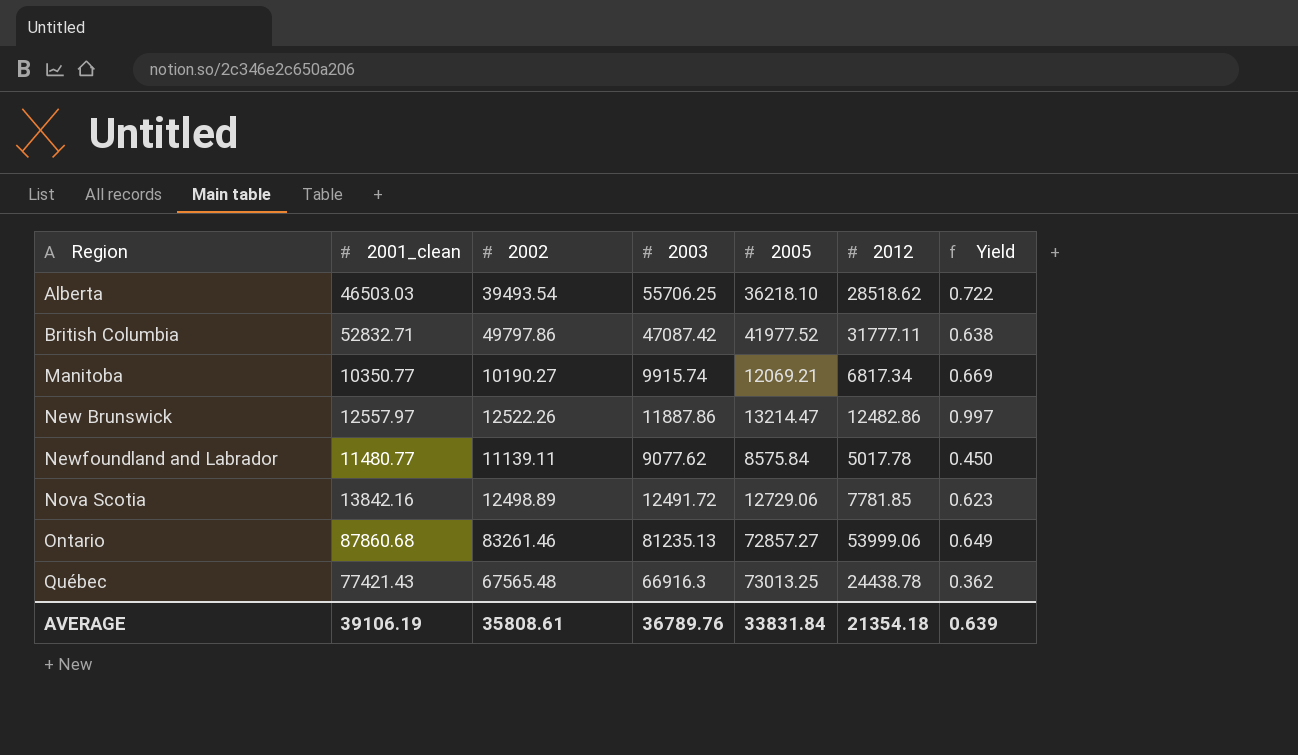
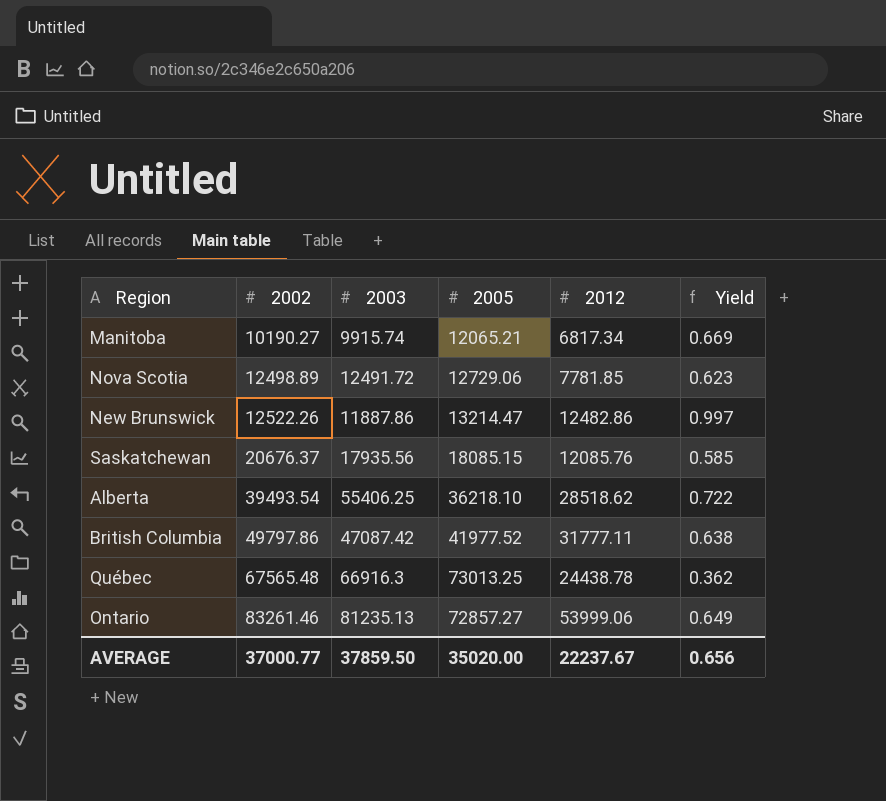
row order: Region ascending -> 2002 ascending
column 2001_clean | position: 2 -> none
row Newfoundland and Labrador: 11480.77 | 11139.11 | 9077.62 | 8575.84 | 5017.78 | 0.450 -> none
Manitoba | 2005: 12069.21 -> 12065.21
row Saskatchewan: none -> 20676.37 | 17935.56 | 18085.15 | 12085.76 | 0.585
Alberta | 2003: 55706.25 -> 55406.25
AVERAGE | 2002: 35808.61 -> 37000.77
AVERAGE | 2003: 36789.76 -> 37859.50
AVERAGE | 2005: 33831.84 -> 35020.00
AVERAGE | 2012: 21354.18 -> 22237.67
AVERAGE | Yield: 0.639 -> 0.656

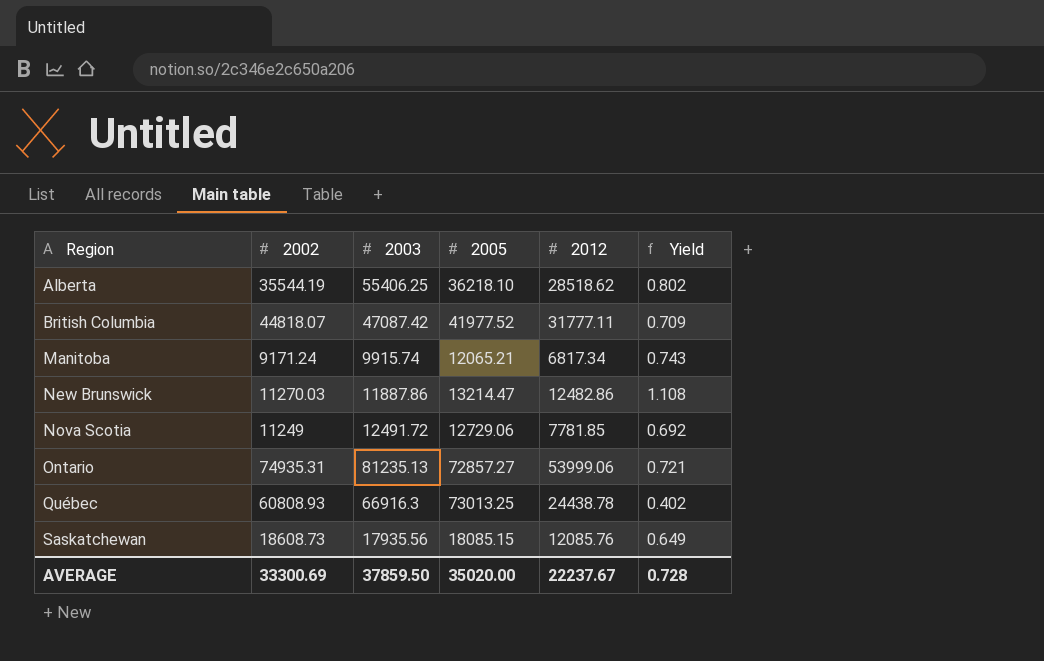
row order: 2002 ascending -> Region ascending
Alberta | 2002: 39493.54 -> 35544.19
Alberta | Yield: 0.722 -> 0.802
British Columbia | 2002: 49797.86 -> 44818.07
British Columbia | Yield: 0.638 -> 0.709
Manitoba | 2002: 10190.27 -> 9171.24
Manitoba | Yield: 0.669 -> 0.743
New Brunswick | 2002: 12522.26 -> 11270.03
New Brunswick | Yield: 0.997 -> 1.108
Nova Scotia | 2002: 12498.89 -> 11249
Nova Scotia | Yield: 0.623 -> 0.692
Ontario | 2002: 83261.46 -> 74935.31
Ontario | Yield: 0.649 -> 0.721
Québec | 2002: 67565.48 -> 60808.93
Québec | Yield: 0.362 -> 0.402
Saskatchewan | 2002: 20676.37 -> 18608.73
Saskatchewan | Yield: 0.585 -> 0.649
AVERAGE | 2002: 37000.77 -> 33300.69
AVERAGE | Yield: 0.656 -> 0.728

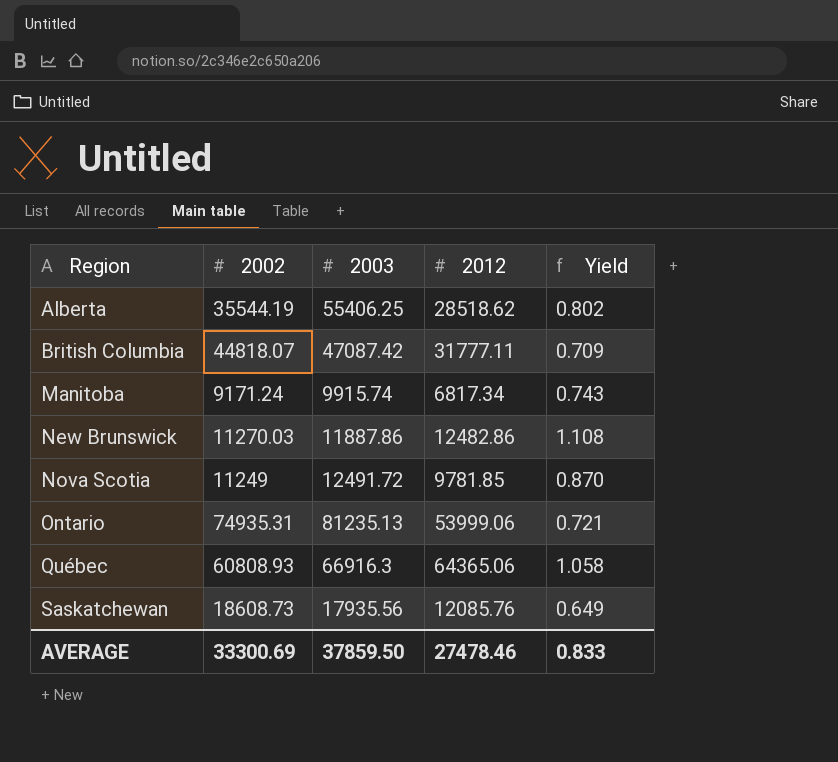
column 2005 | position: 4 -> none
Nova Scotia | 2012: 7781.85 -> 9781.85
Nova Scotia | Yield: 0.692 -> 0.870
Québec | 2012: 24438.78 -> 64365.06
Québec | Yield: 0.402 -> 1.058
AVERAGE | 2012: 22237.67 -> 27478.46
AVERAGE | Yield: 0.728 -> 0.833

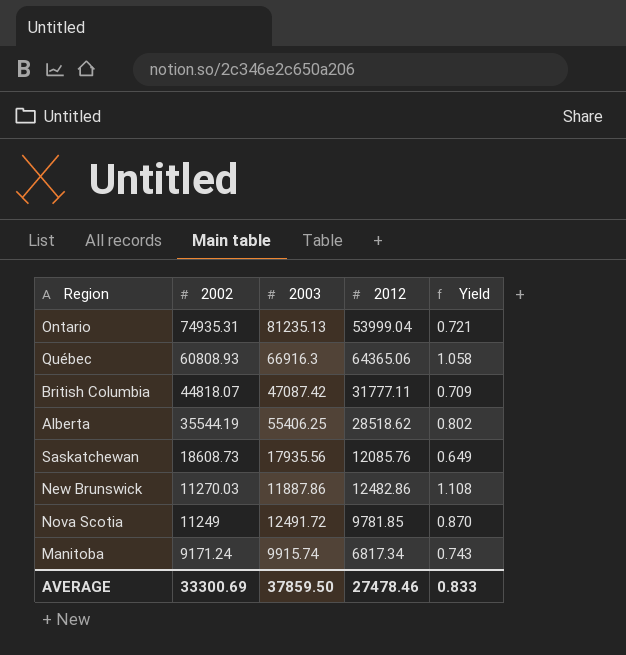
row order: Region ascending -> 2002 descending
Ontario | 2012: 53999.06 -> 53999.04

